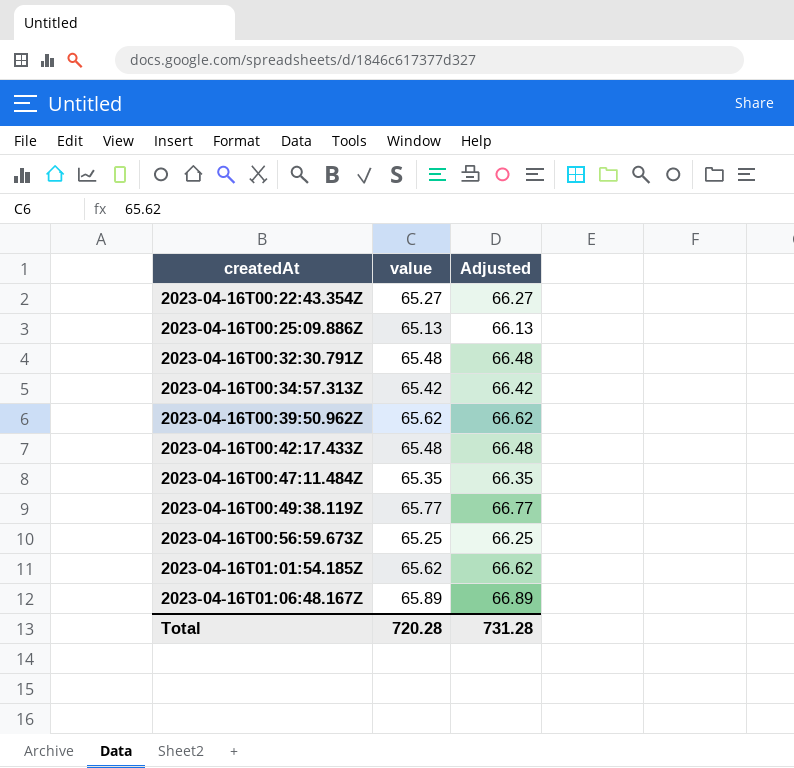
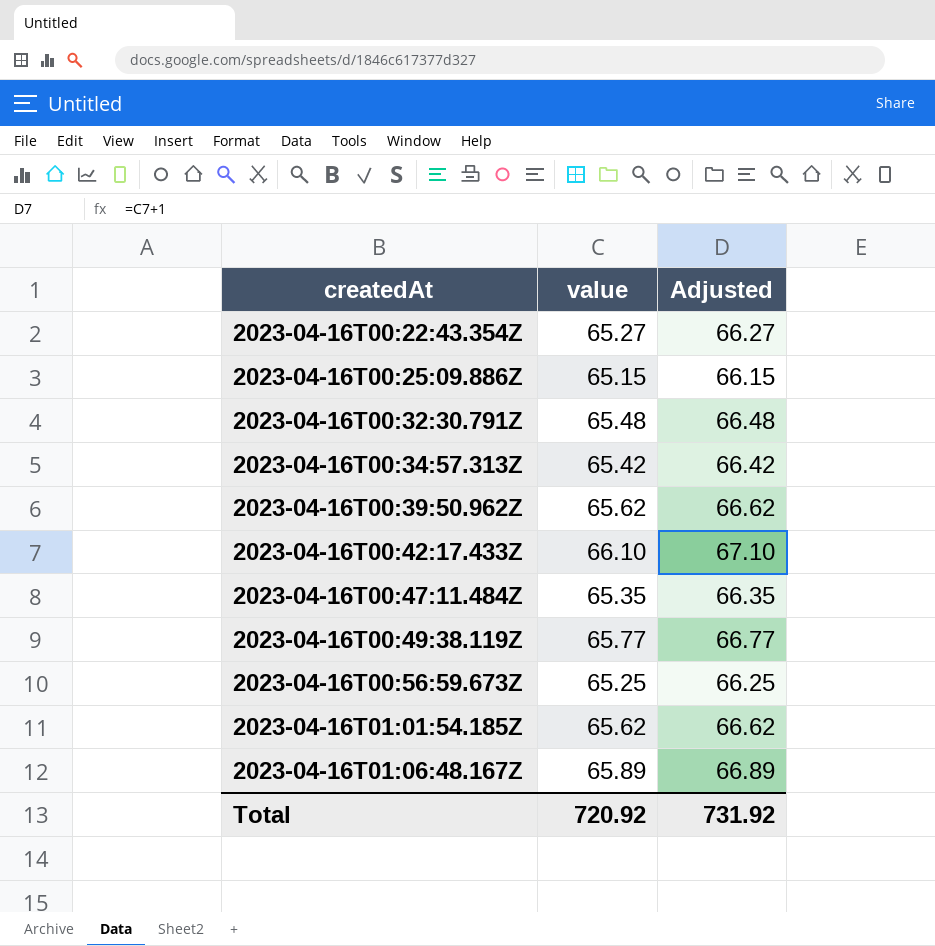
2023-04-16T00:25:09.886Z | value: 65.13 -> 65.15
2023-04-16T00:25:09.886Z | Adjusted: 66.13 -> 66.15
2023-04-16T00:42:17.433Z | value: 65.48 -> 66.10
2023-04-16T00:42:17.433Z | Adjusted: 66.48 -> 67.10
Total | value: 720.28 -> 720.92
Total | Adjusted: 731.28 -> 731.92

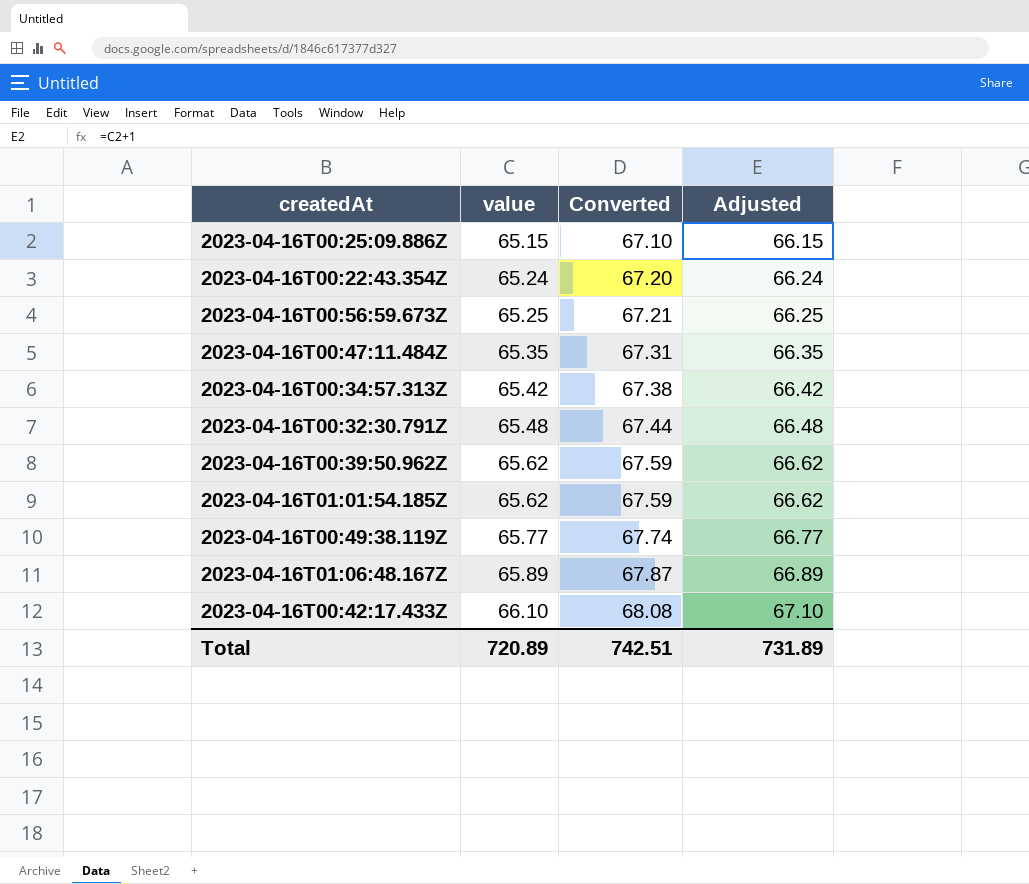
row order: createdAt ascending -> value ascending
column Converted | formula: none -> [value] * 1.03
2023-04-16T00:22:43.354Z | value: 65.27 -> 65.24
2023-04-16T00:22:43.354Z | Adjusted: 66.27 -> 66.24
Total | value: 720.92 -> 720.89
Total | Adjusted: 731.92 -> 731.89

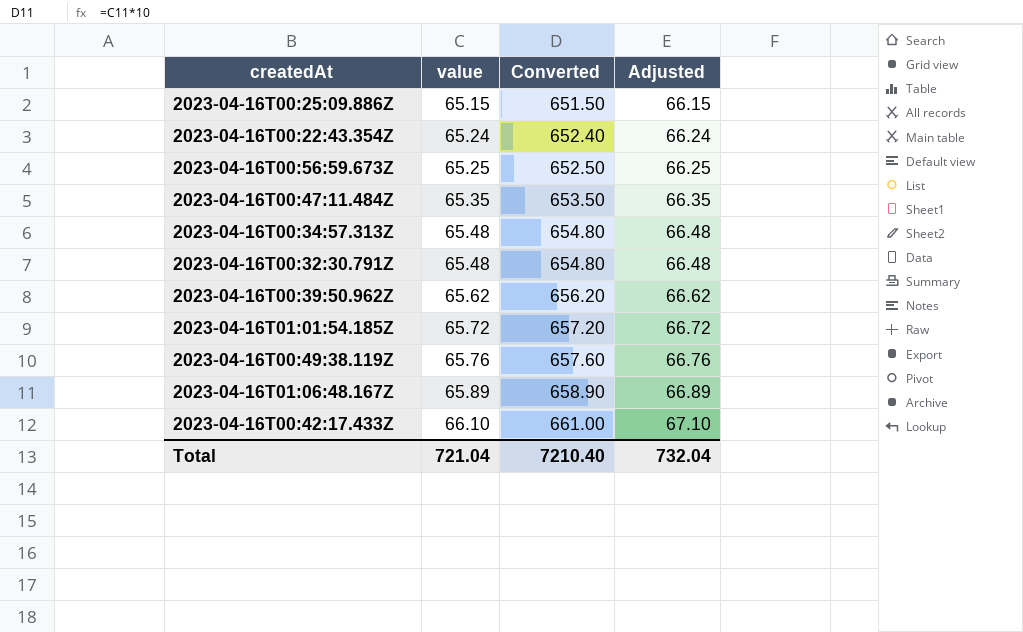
column Converted | formula: [value] * 1.03 -> [value] * 10
2023-04-16T00:34:57.313Z | value: 65.42 -> 65.48
2023-04-16T00:34:57.313Z | Adjusted: 66.42 -> 66.48
2023-04-16T01:01:54.185Z | value: 65.62 -> 65.72
2023-04-16T01:01:54.185Z | Adjusted: 66.62 -> 66.72
2023-04-16T00:49:38.119Z | value: 65.77 -> 65.76
2023-04-16T00:49:38.119Z | Adjusted: 66.77 -> 66.76
Total | value: 720.89 -> 721.04
Total | Converted: 742.51 -> 7210.40
Total | Adjusted: 731.89 -> 732.04

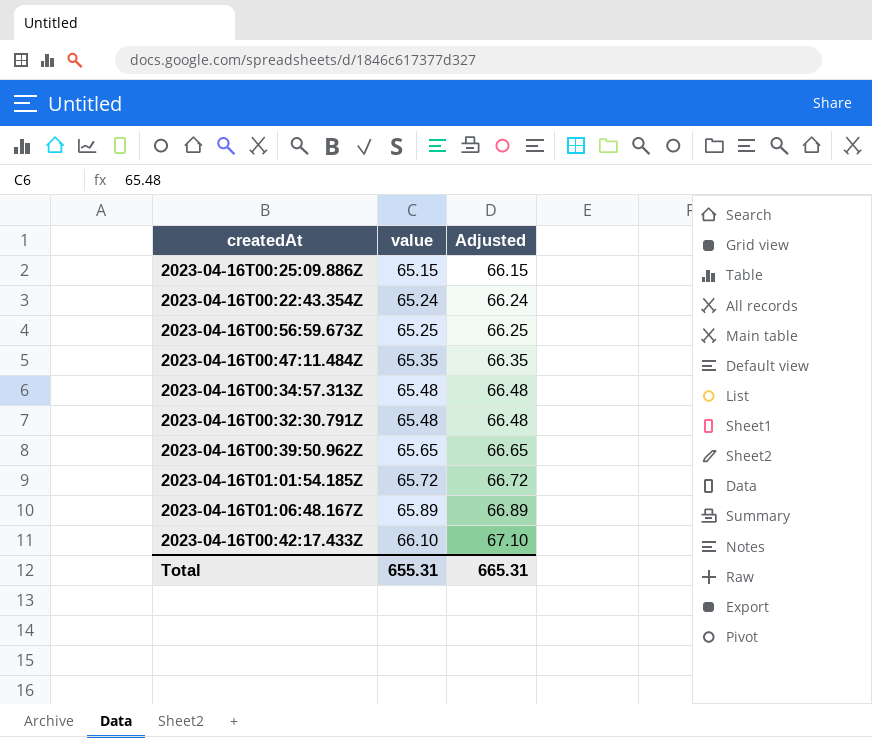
column Converted | formula: [value] * 10 -> none
row 2023-04-16T00:49:38.119Z: 65.76 | 657.60 | 66.76 -> none
2023-04-16T00:39:50.962Z | value: 65.62 -> 65.65
2023-04-16T00:39:50.962Z | Adjusted: 66.62 -> 66.65
Total | value: 721.04 -> 655.31
Total | Adjusted: 732.04 -> 665.31

